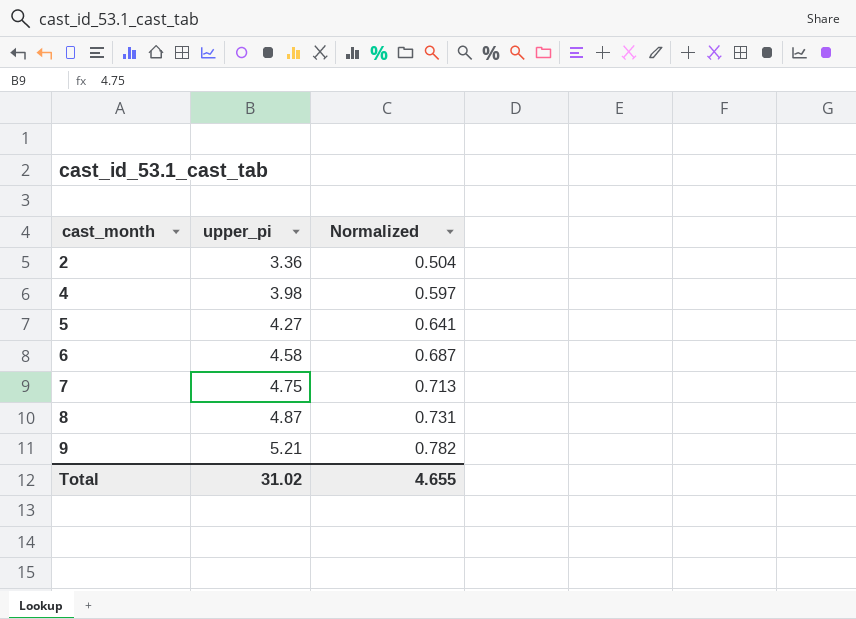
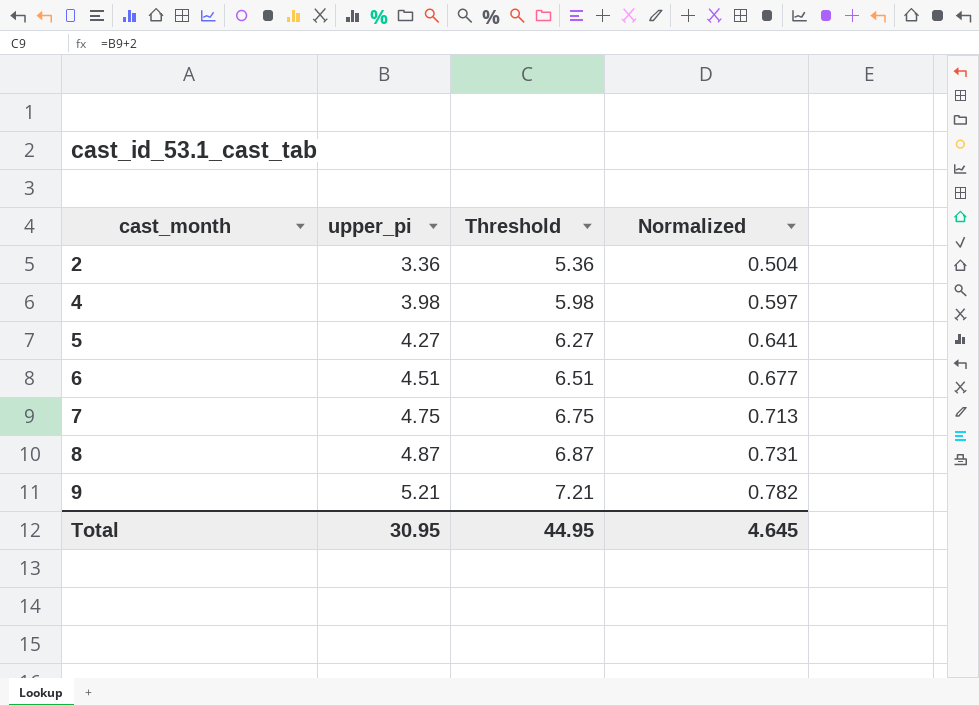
column Threshold | formula: none -> [upper_pi] + 2
6 | upper_pi: 4.58 -> 4.51
6 | Normalized: 0.687 -> 0.677
Total | upper_pi: 31.02 -> 30.95
Total | Normalized: 4.655 -> 4.645

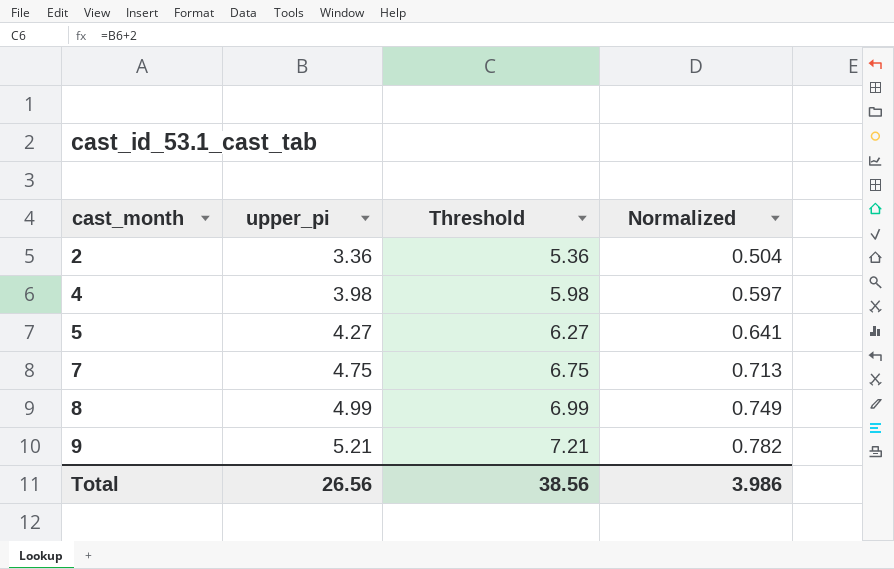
row 6: 4.51 | 6.51 | 0.677 -> none
8 | upper_pi: 4.87 -> 4.99
8 | Threshold: 6.87 -> 6.99
8 | Normalized: 0.731 -> 0.749
Total | upper_pi: 30.95 -> 26.56
Total | Threshold: 44.95 -> 38.56
Total | Normalized: 4.645 -> 3.986

